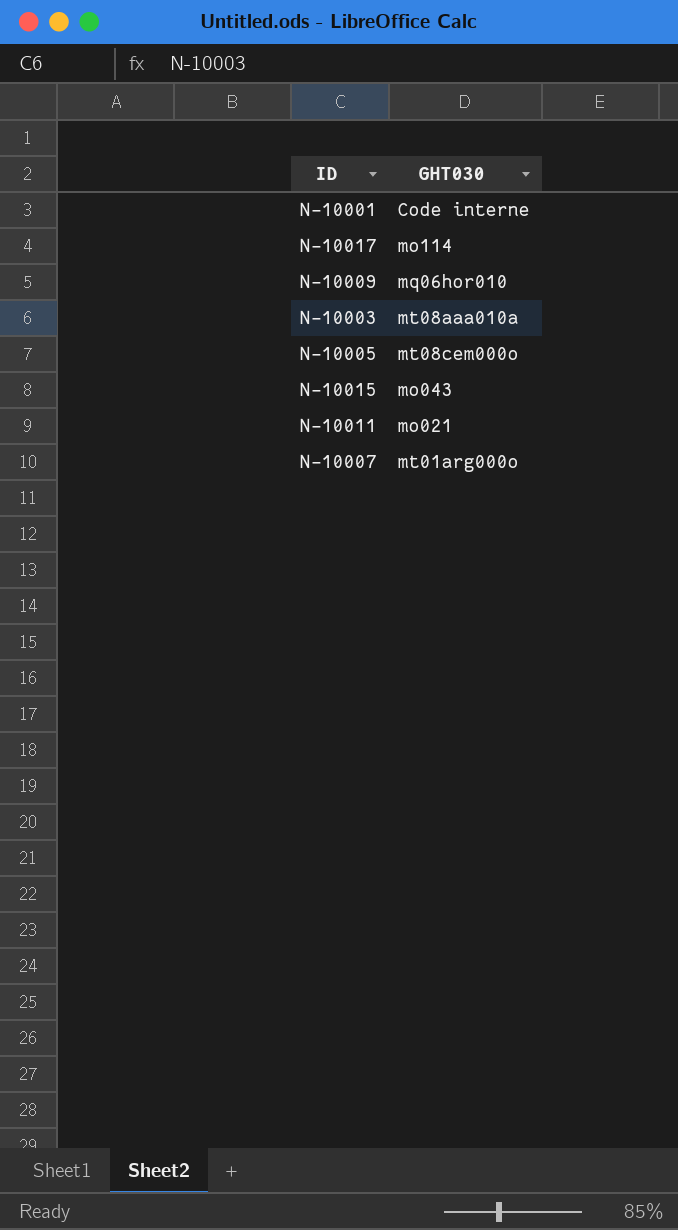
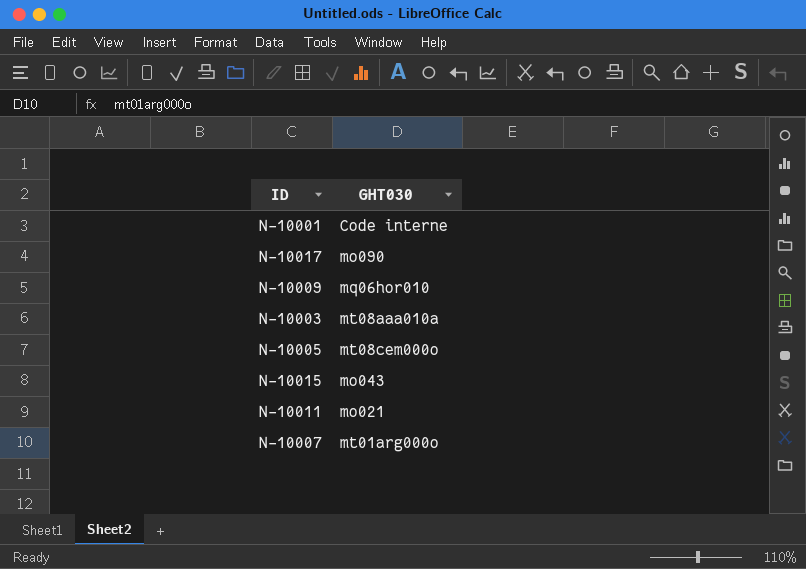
N-10017 | GHT030: mo114 -> mo090

